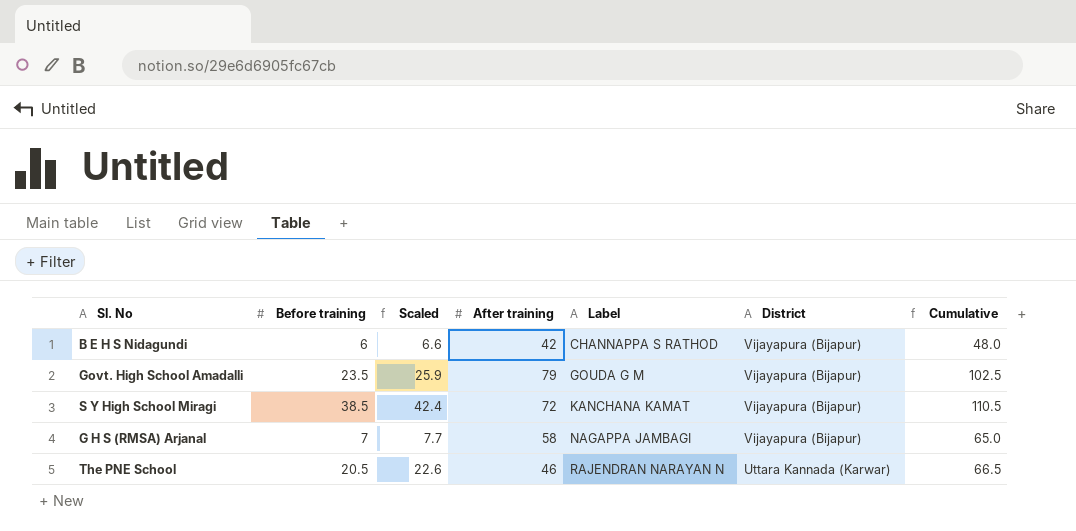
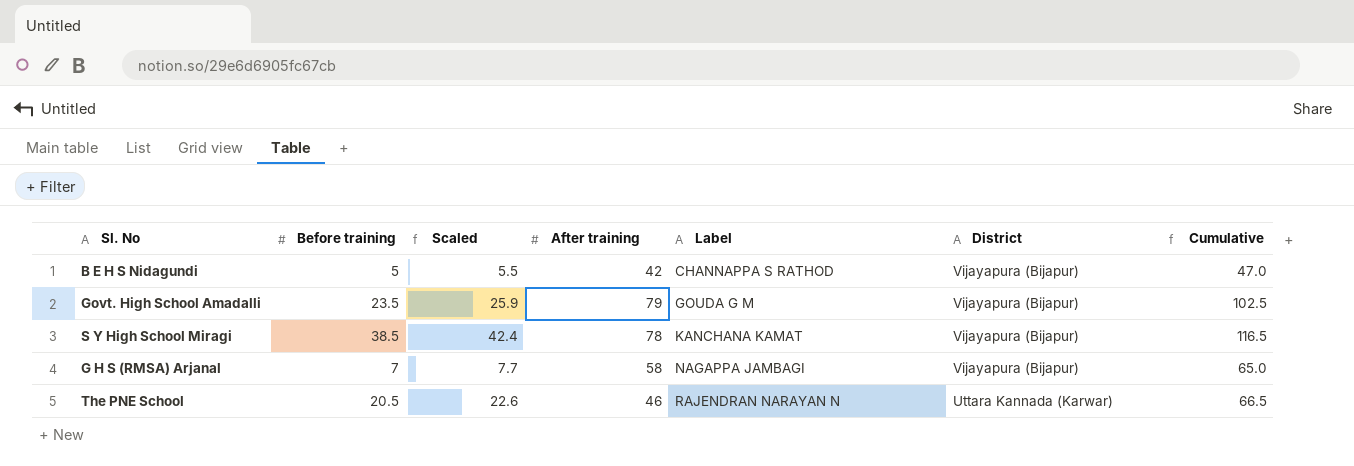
B E H S Nidagundi | Before training: 6 -> 5
B E H S Nidagundi | Scaled: 6.6 -> 5.5
B E H S Nidagundi | Cumulative: 48.0 -> 47.0
S Y High School Miragi | After training: 72 -> 78
S Y High School Miragi | Cumulative: 110.5 -> 116.5

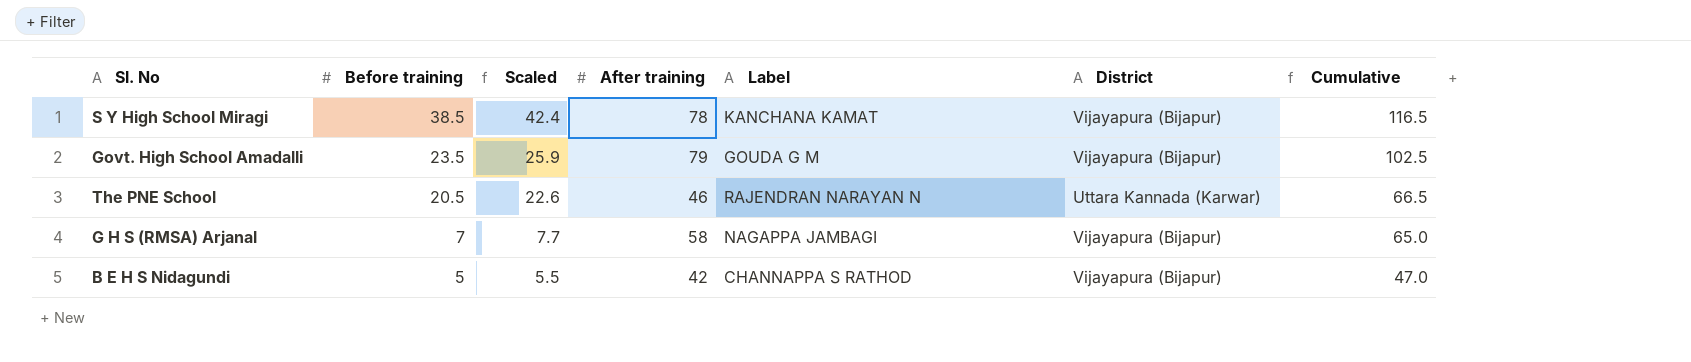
row order: Label ascending -> Before training descending

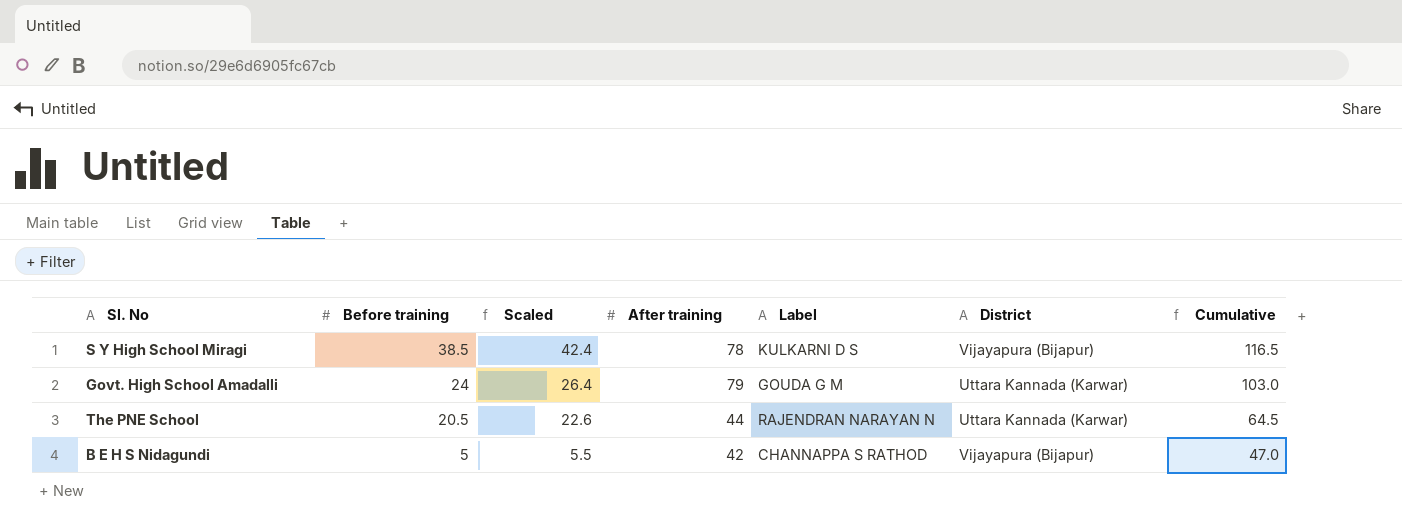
row G H S (RMSA) Arjanal: 7 | 7.7 | 58 | NAGAPPA JAMBAGI | Vijayapura (Bijapur) | 65.0 -> none
S Y High School Miragi | Label: KANCHANA KAMAT -> KULKARNI D S
Govt. High School Amadalli | Before training: 23.5 -> 24
Govt. High School Amadalli | Scaled: 25.9 -> 26.4
Govt. High School Amadalli | District: Vijayapura (Bijapur) -> Uttara Kannada (Karwar)
Govt. High School Amadalli | Cumulative: 102.5 -> 103.0
The PNE School | After training: 46 -> 44
The PNE School | Cumulative: 66.5 -> 64.5

